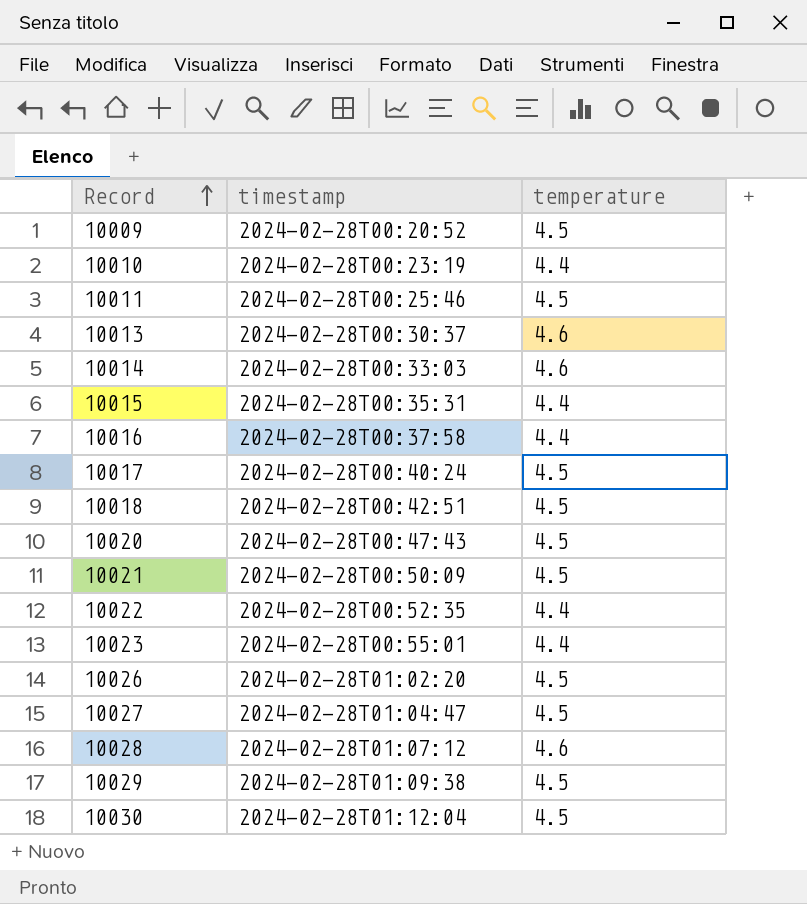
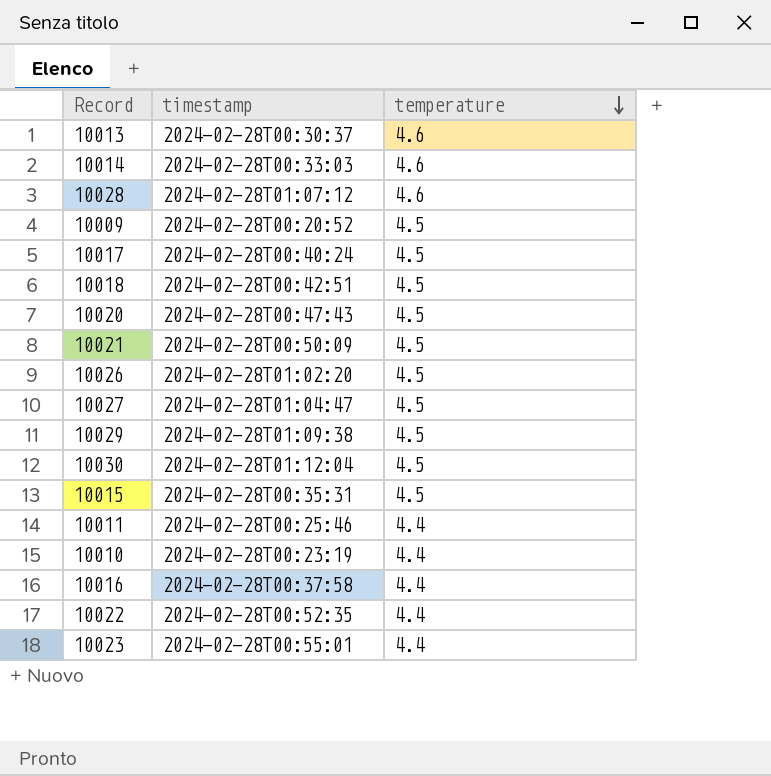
row order: Record ascending -> temperature descending
10015 | temperature: 4.4 -> 4.5
10011 | temperature: 4.5 -> 4.4

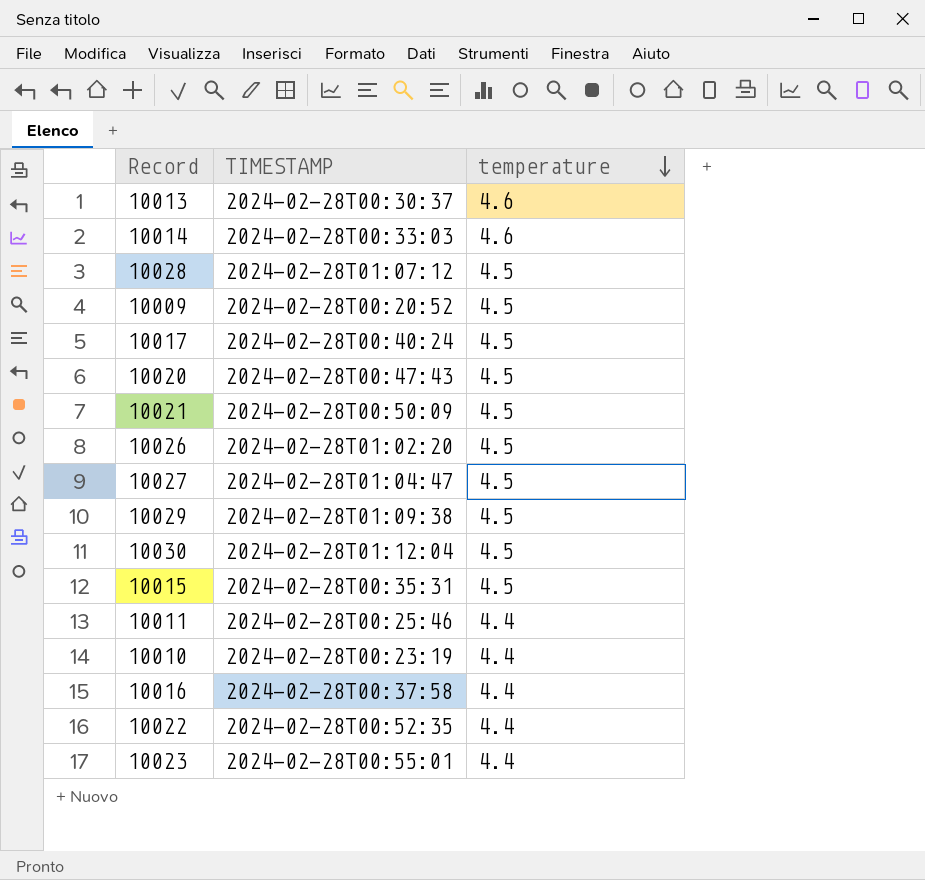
column name: timestamp -> TIMESTAMP
row 10018: 2024-02-28T00:42:51 | 4.5 -> none
10028 | temperature: 4.6 -> 4.5

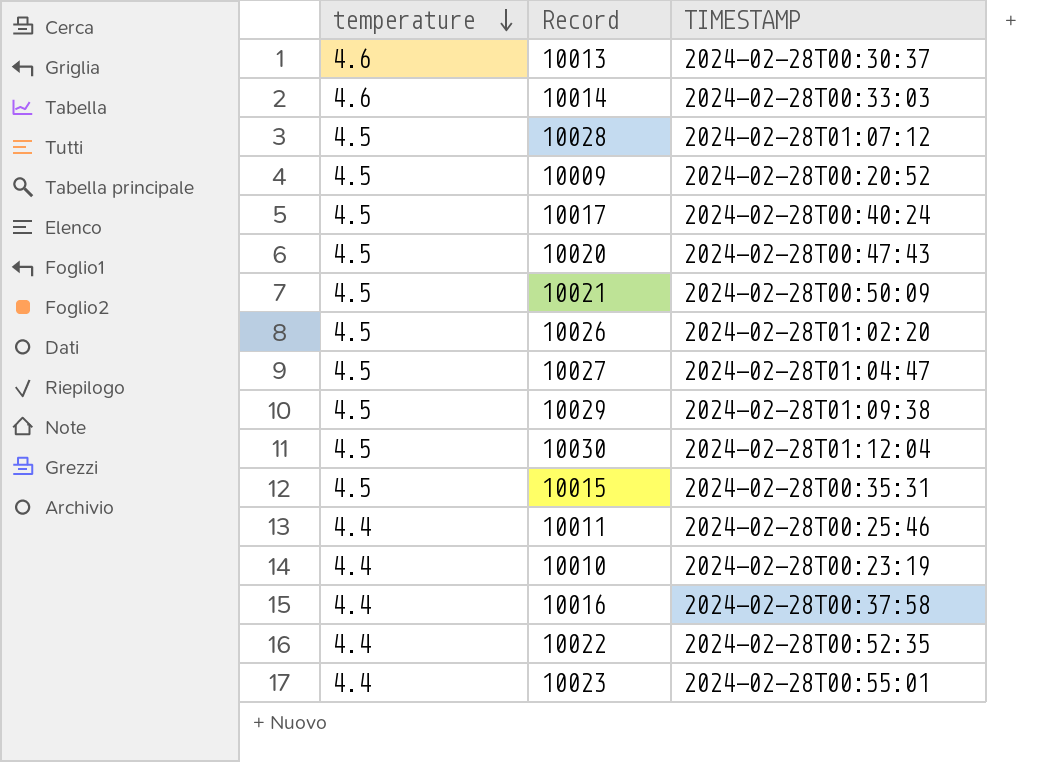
column temperature | position: 3 -> 1

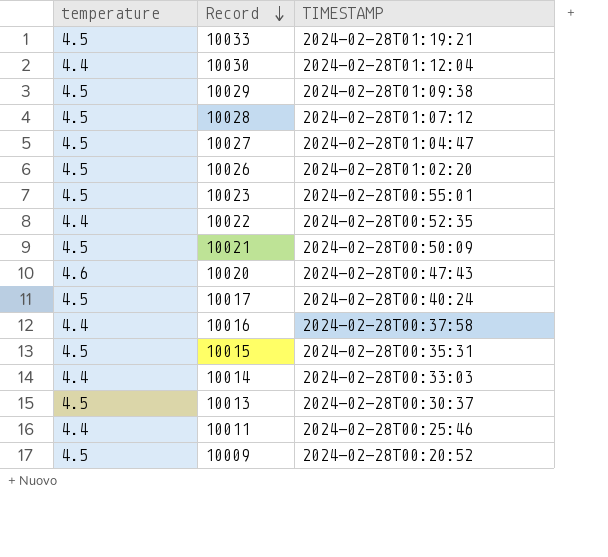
row order: temperature descending -> Record descending
row 10010: 4.4 | 2024-02-28T00:23:19 -> none
row 10033: none -> 4.5 | 2024-02-28T01:19:21
10030 | temperature: 4.5 -> 4.4
10023 | temperature: 4.4 -> 4.5
10020 | temperature: 4.5 -> 4.6
10014 | temperature: 4.6 -> 4.4
10013 | temperature: 4.6 -> 4.5

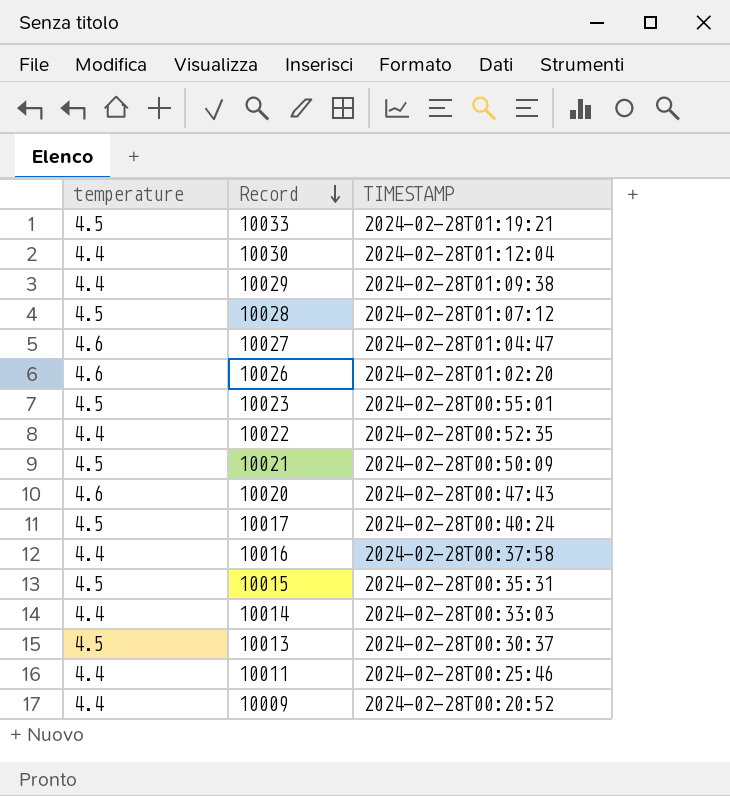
10029 | temperature: 4.5 -> 4.4
10027 | temperature: 4.5 -> 4.6
10026 | temperature: 4.5 -> 4.6
10009 | temperature: 4.5 -> 4.4

